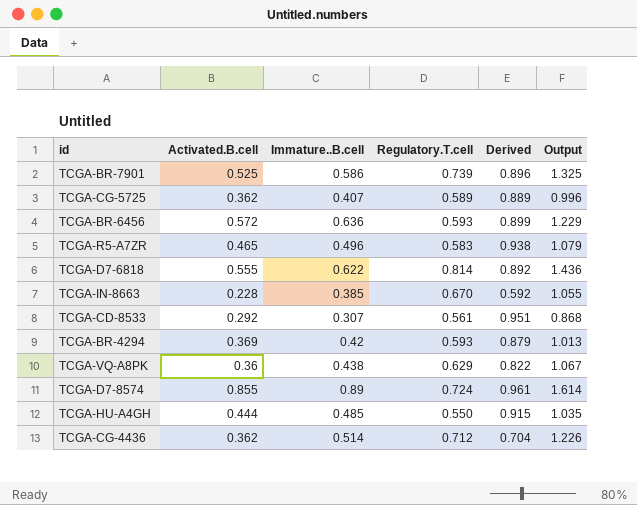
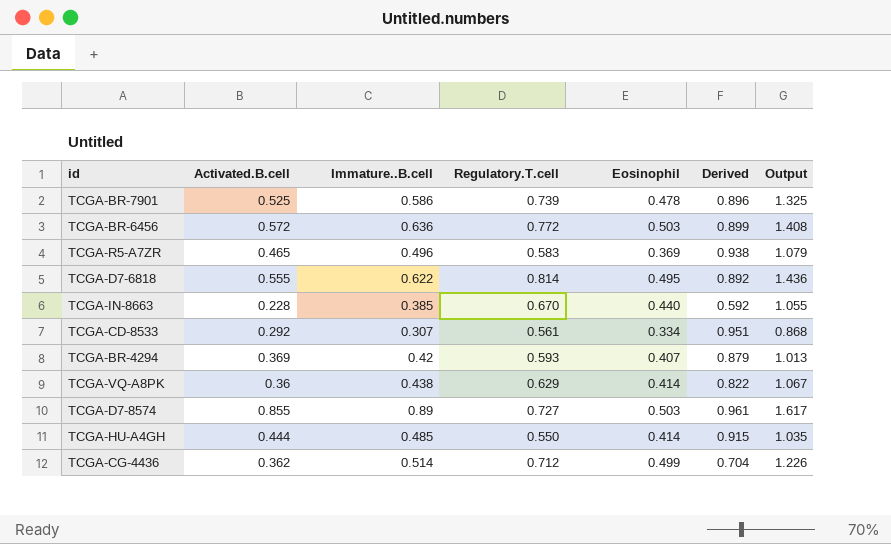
column Eosinophil | position: none -> 5
row TCGA-CG-5725: 0.362 | 0.407 | 0.589 | 0.889 | 0.996 -> none
TCGA-BR-6456 | Regulatory.T.cell: 0.593 -> 0.772
TCGA-BR-6456 | Output: 1.229 -> 1.408
TCGA-D7-8574 | Regulatory.T.cell: 0.724 -> 0.727
TCGA-D7-8574 | Output: 1.614 -> 1.617

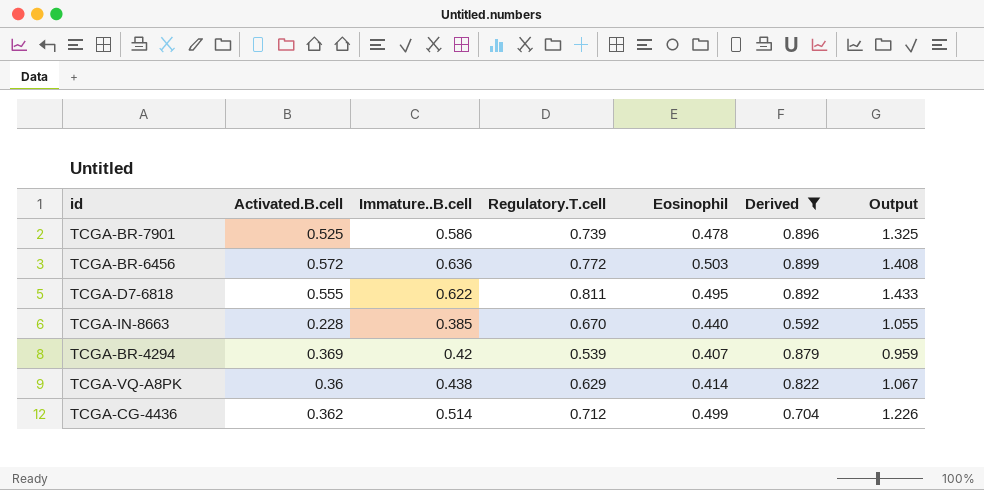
filter: none -> Derived <= 0.899
TCGA-D7-6818 | Regulatory.T.cell: 0.814 -> 0.811
TCGA-D7-6818 | Output: 1.436 -> 1.433
TCGA-BR-4294 | Regulatory.T.cell: 0.593 -> 0.539
TCGA-BR-4294 | Output: 1.013 -> 0.959

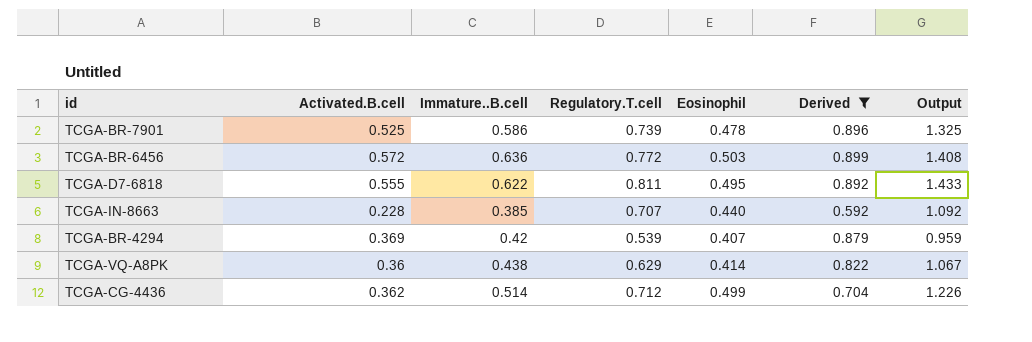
TCGA-IN-8663 | Regulatory.T.cell: 0.670 -> 0.707
TCGA-IN-8663 | Output: 1.055 -> 1.092

